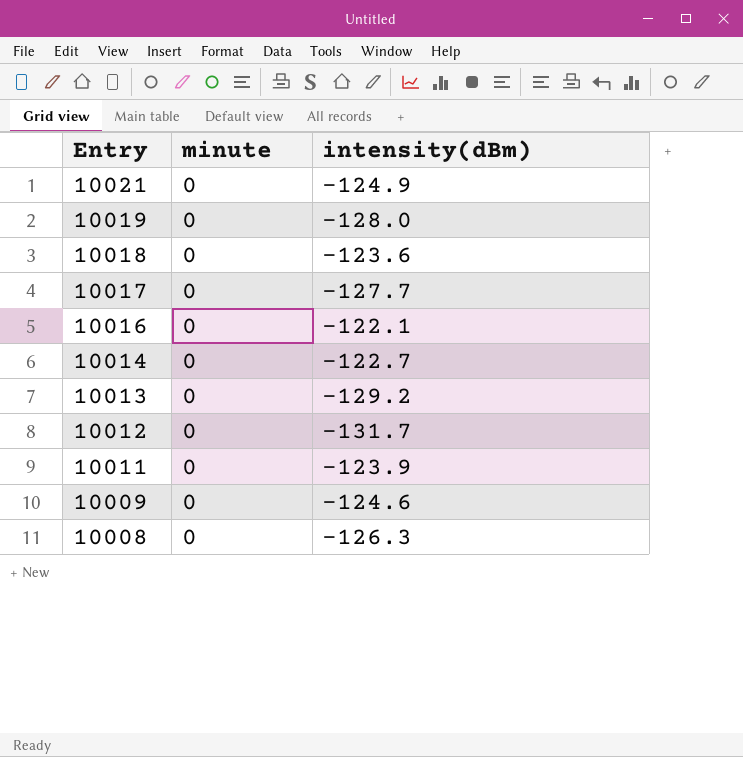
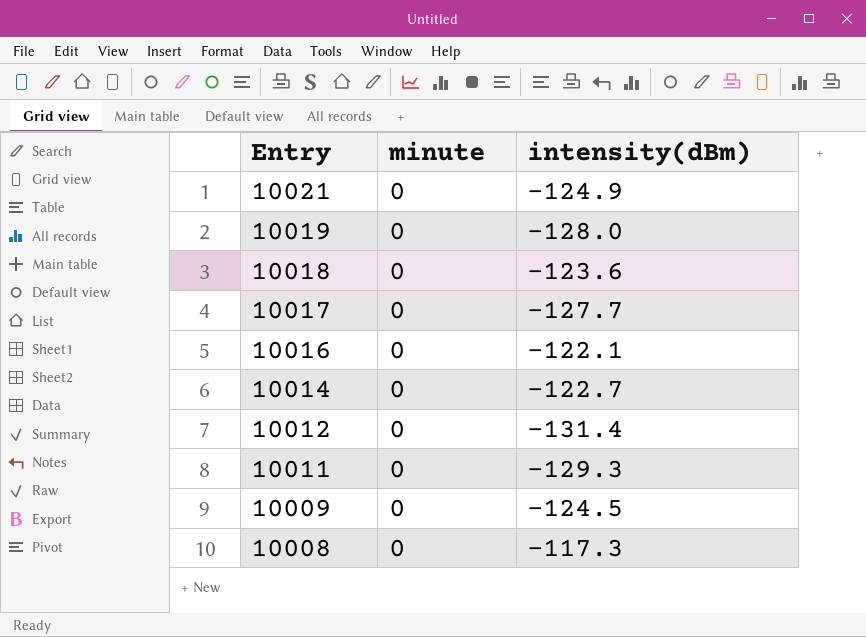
row 10013: 0 | -129.2 -> none
10012 | intensity(dBm): -131.7 -> -131.4
10011 | intensity(dBm): -123.9 -> -129.3
10009 | intensity(dBm): -124.6 -> -124.5
10008 | intensity(dBm): -126.3 -> -117.3

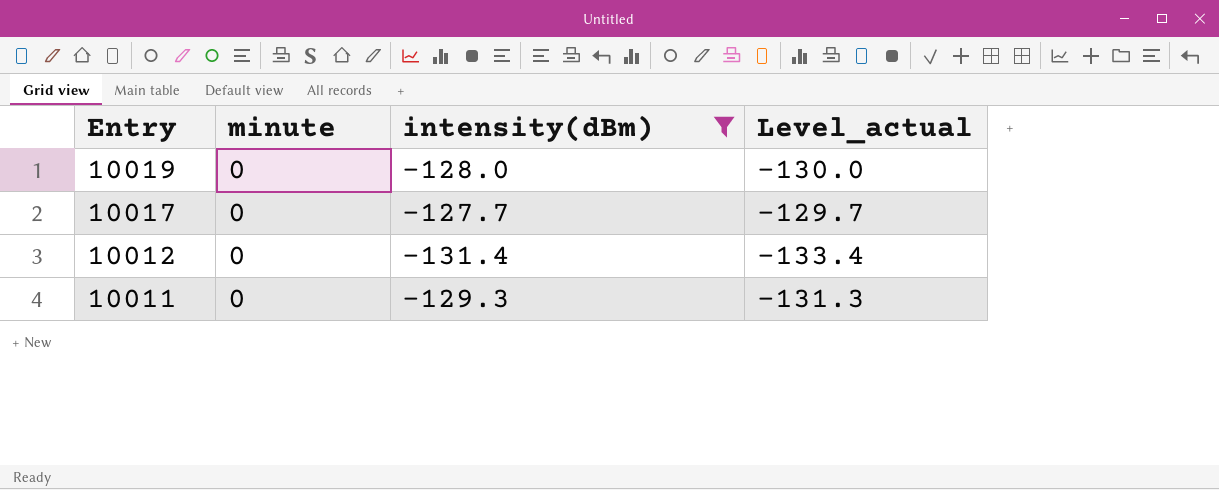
filter: none -> intensity(dBm) <= -127.7
column Level_actual | formula: none -> [intensity(dBm)] - 2

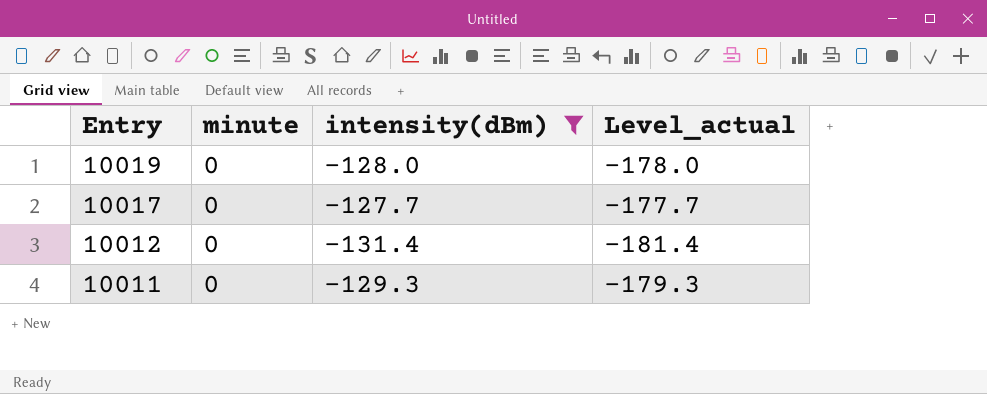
column Level_actual | formula: [intensity(dBm)] - 2 -> [intensity(dBm)] - 50

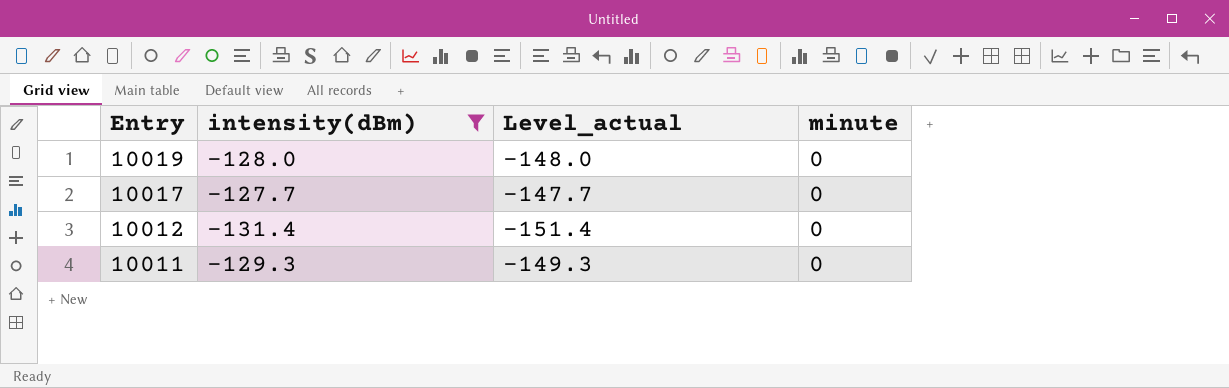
column Level_actual | formula: [intensity(dBm)] - 50 -> [intensity(dBm)] - 20
column minute | position: 2 -> 4

